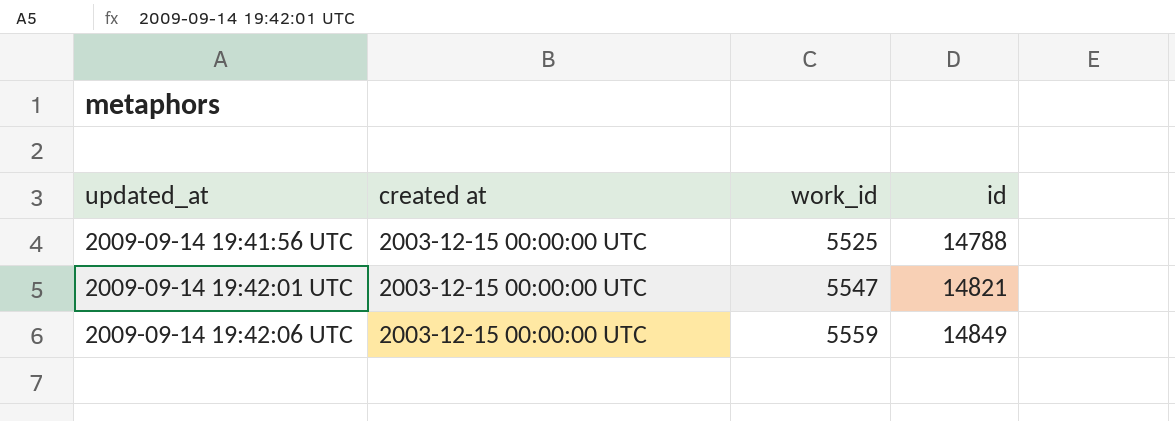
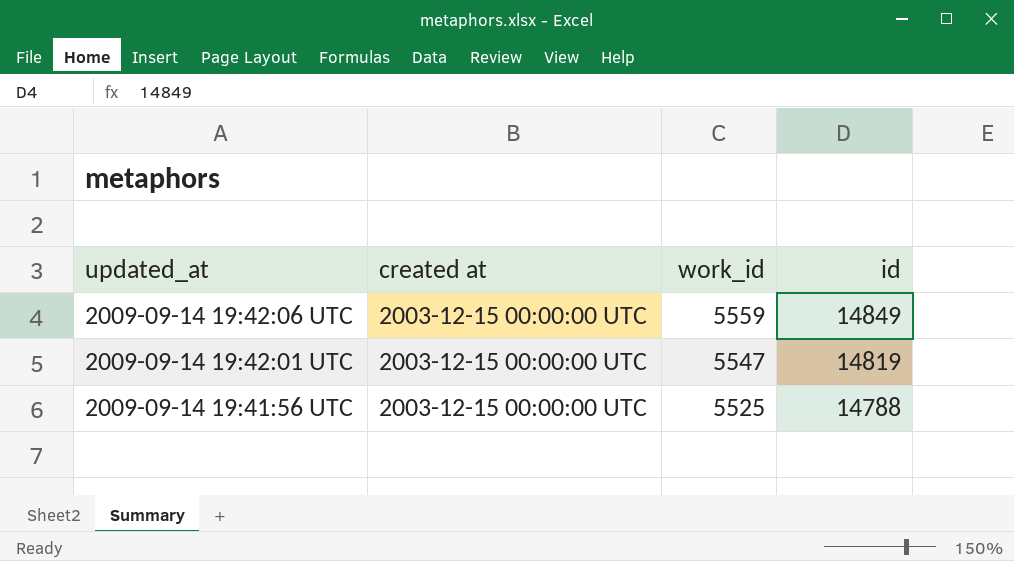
row order: updated_at ascending -> updated_at descending
2009-09-14 19:42:01 UTC | id: 14821 -> 14819

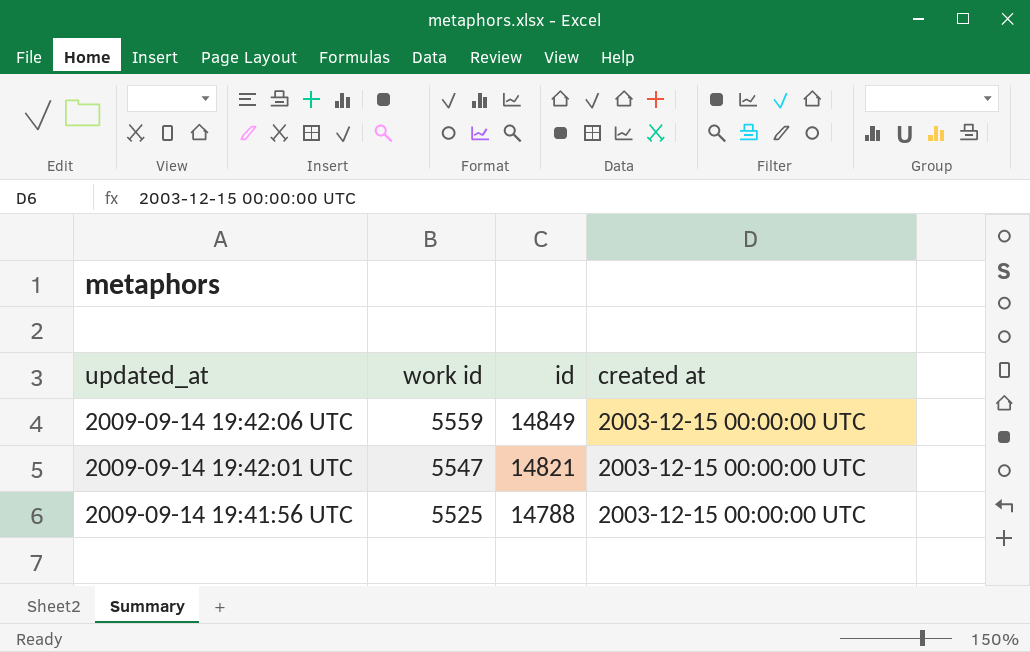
column name: work_id -> work id
column created at | position: 2 -> 4
2009-09-14 19:42:01 UTC | id: 14819 -> 14821

